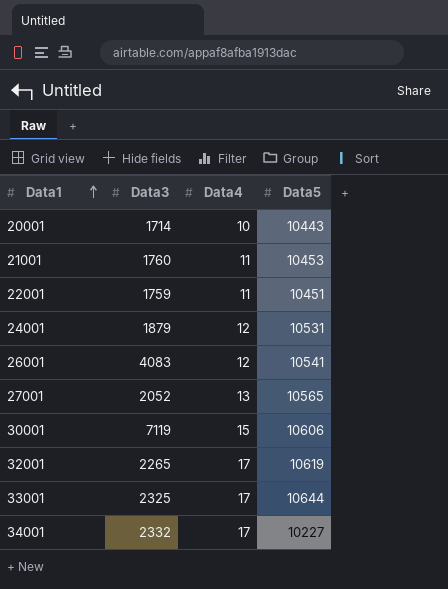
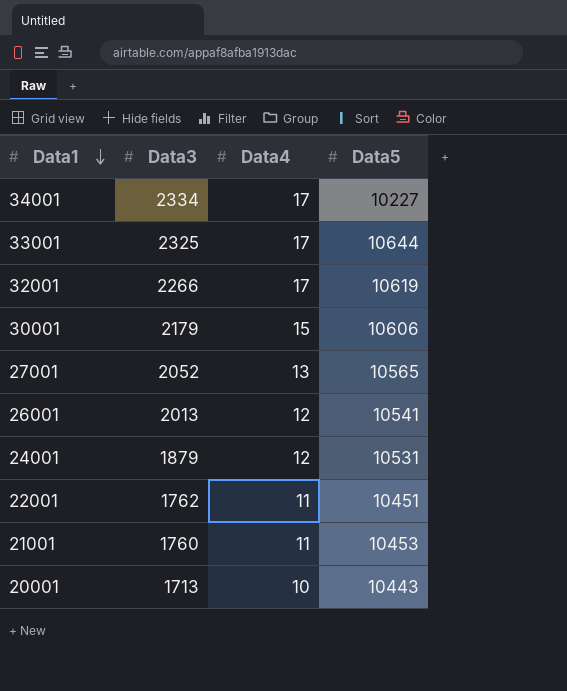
row order: Data1 ascending -> Data1 descending
34001 | Data3: 2332 -> 2334
32001 | Data3: 2265 -> 2266
30001 | Data3: 7119 -> 2179
26001 | Data3: 4083 -> 2013
22001 | Data3: 1759 -> 1762
20001 | Data3: 1714 -> 1713

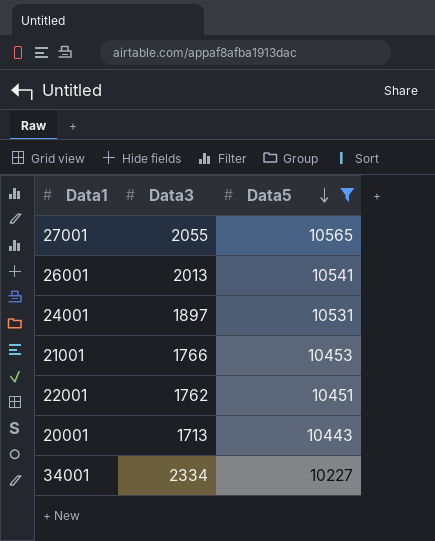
filter: none -> Data5 <= 10565
row order: Data1 descending -> Data5 descending
column Data4 | position: 3 -> none
27001 | Data3: 2052 -> 2055
24001 | Data3: 1879 -> 1897
21001 | Data3: 1760 -> 1766

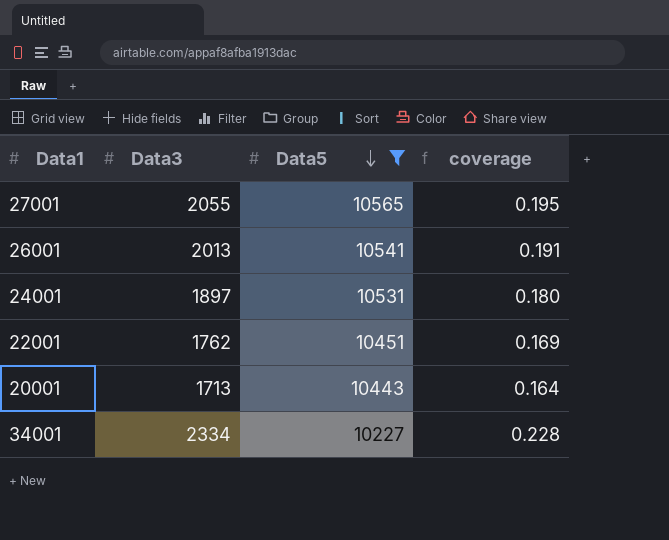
column coverage | formula: none -> [Data3] / [Data5]
row 21001: 1766 | 10453 -> none

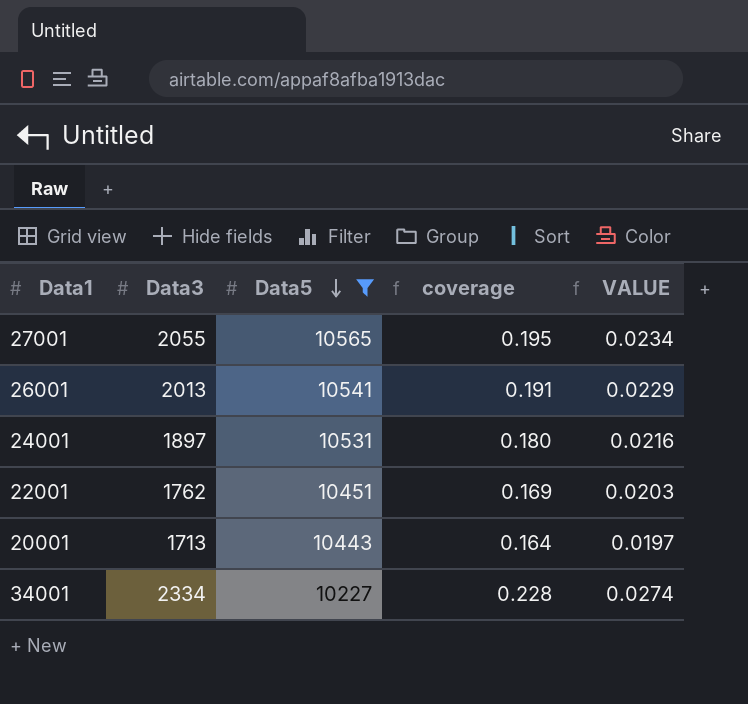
column VALUE | formula: none -> [coverage] * 0.12

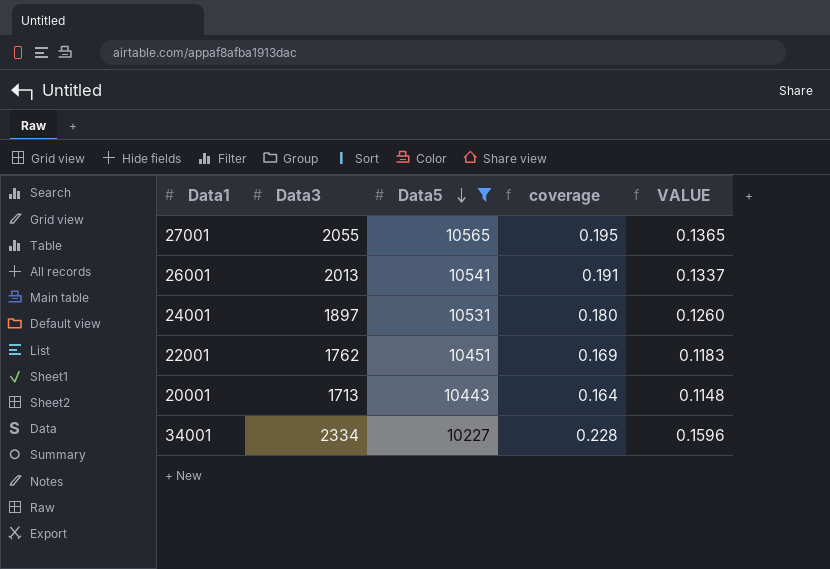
column VALUE | formula: [coverage] * 0.12 -> [coverage] * 0.7

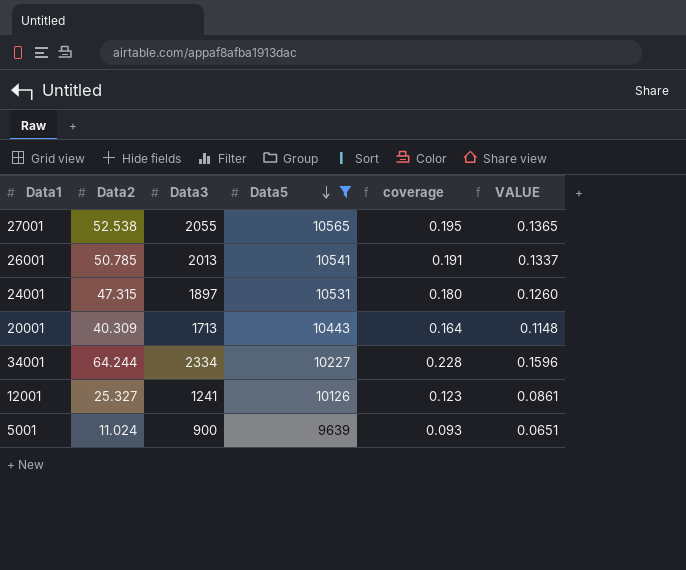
column Data2 | position: none -> 2
row 22001: 1762 | 10451 | 0.169 | 0.1183 -> none
row 12001: none -> 25.327 | 1241 | 10126 | 0.123 | 0.0861
row 5001: none -> 11.024 | 900 | 9639 | 0.093 | 0.0651

